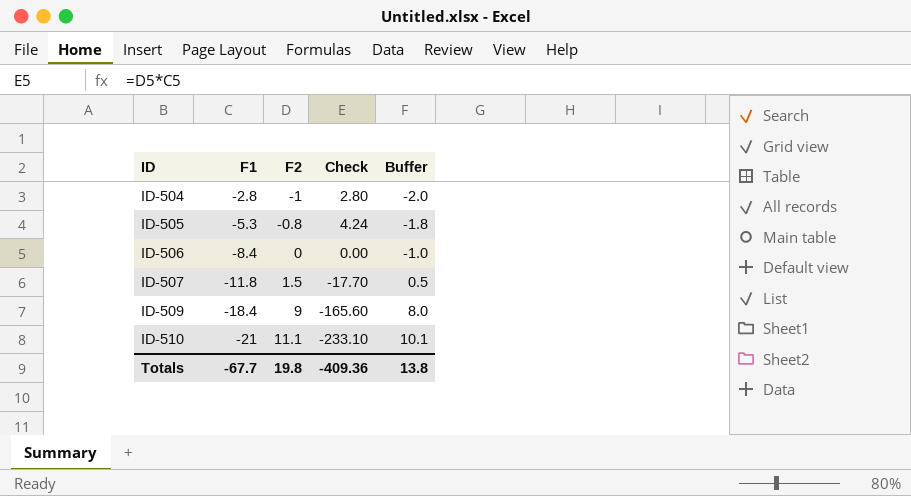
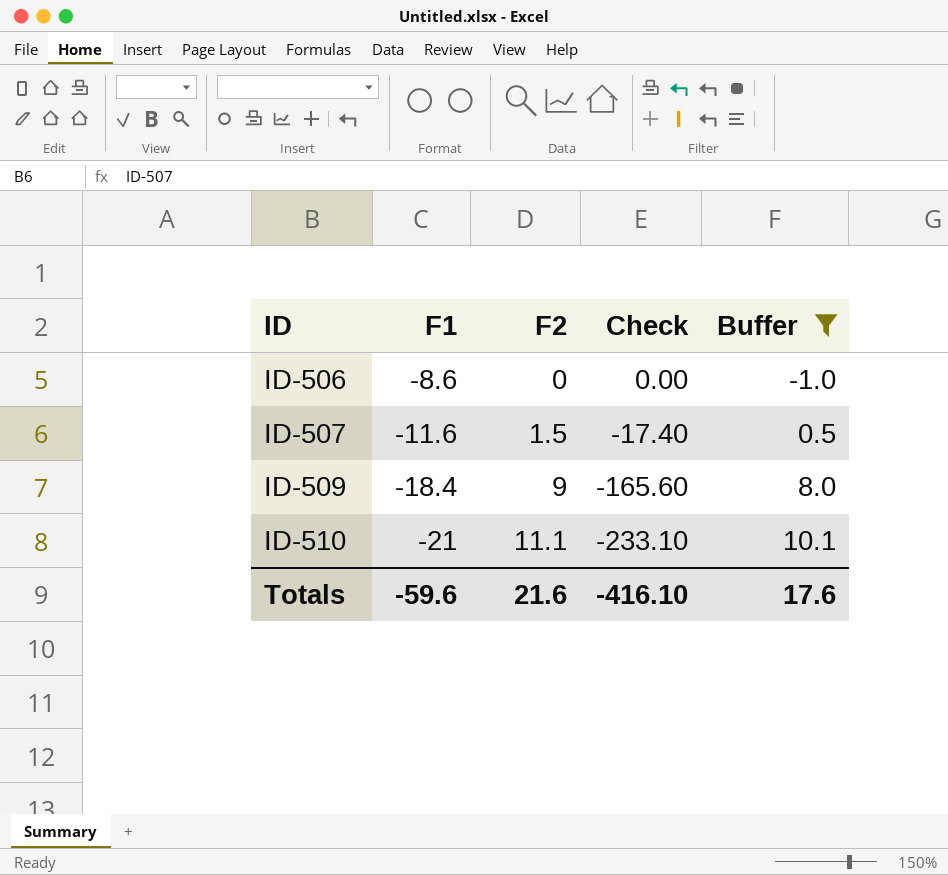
filter: none -> Buffer >= -1.0
ID-506 | F1: -8.4 -> -8.6
ID-507 | F1: -11.8 -> -11.6
ID-507 | Check: -17.70 -> -17.40
Totals | F1: -67.7 -> -59.6
Totals | F2: 19.8 -> 21.6
Totals | Check: -409.36 -> -416.10
Totals | Buffer: 13.8 -> 17.6

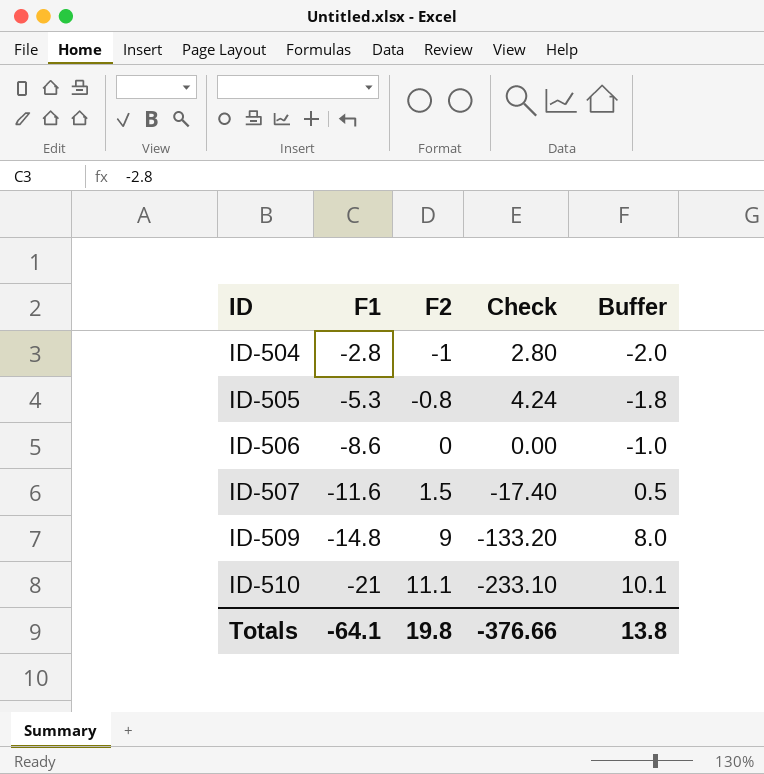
filter: Buffer >= -1.0 -> none
ID-509 | F1: -18.4 -> -14.8
ID-509 | Check: -165.60 -> -133.20
Totals | F1: -59.6 -> -64.1
Totals | F2: 21.6 -> 19.8
Totals | Check: -416.10 -> -376.66
Totals | Buffer: 17.6 -> 13.8

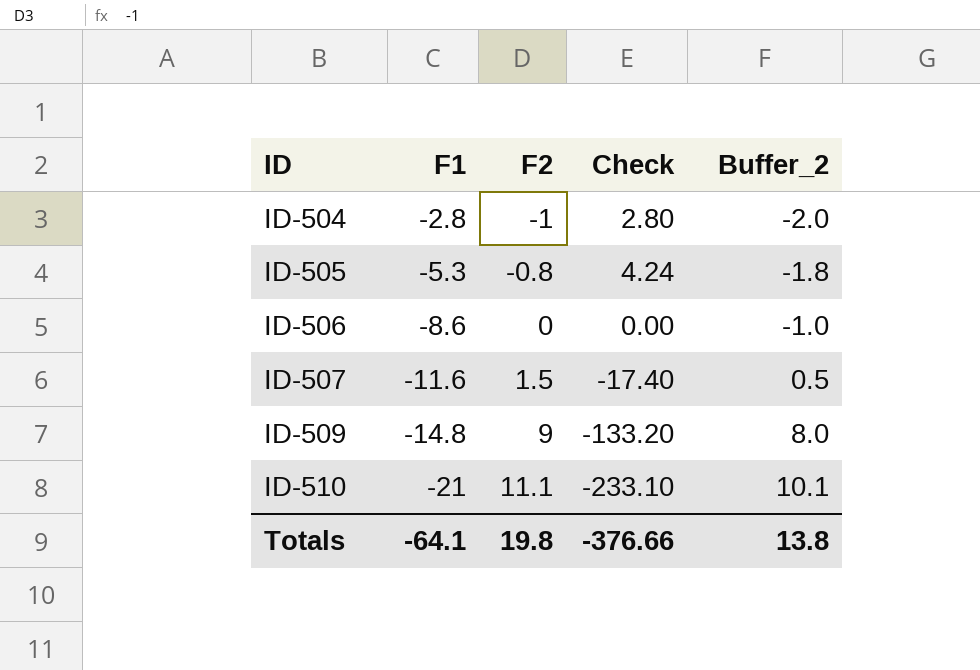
column name: Buffer -> Buffer_2

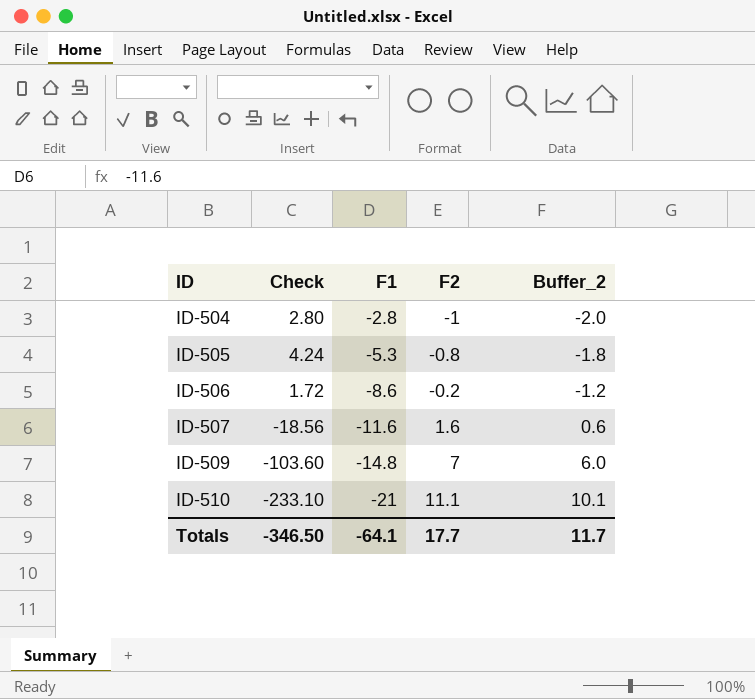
column Check | position: 4 -> 2
ID-506 | Check: 0.00 -> 1.72
ID-506 | F2: 0 -> -0.2
ID-506 | Buffer_2: -1.0 -> -1.2
ID-507 | Check: -17.40 -> -18.56
ID-507 | F2: 1.5 -> 1.6
ID-507 | Buffer_2: 0.5 -> 0.6
ID-509 | Check: -133.20 -> -103.60
ID-509 | F2: 9 -> 7
ID-509 | Buffer_2: 8.0 -> 6.0
Totals | Check: -376.66 -> -346.50
Totals | F2: 19.8 -> 17.7
Totals | Buffer_2: 13.8 -> 11.7

